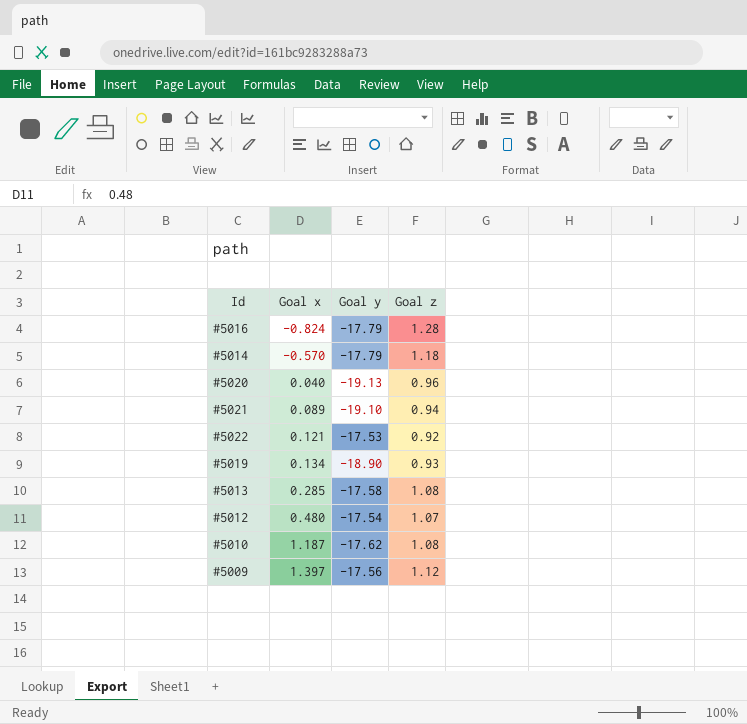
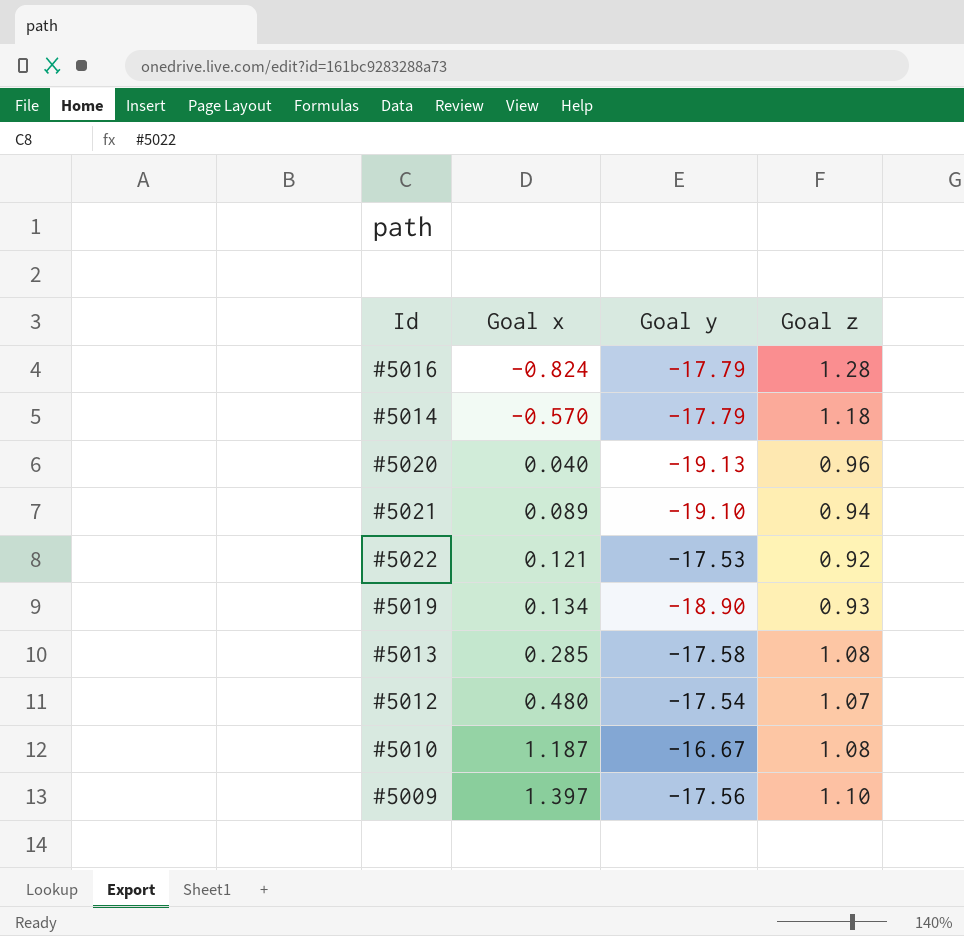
#5010 | Goal y: -17.62 -> -16.67
#5009 | Goal z: 1.12 -> 1.10

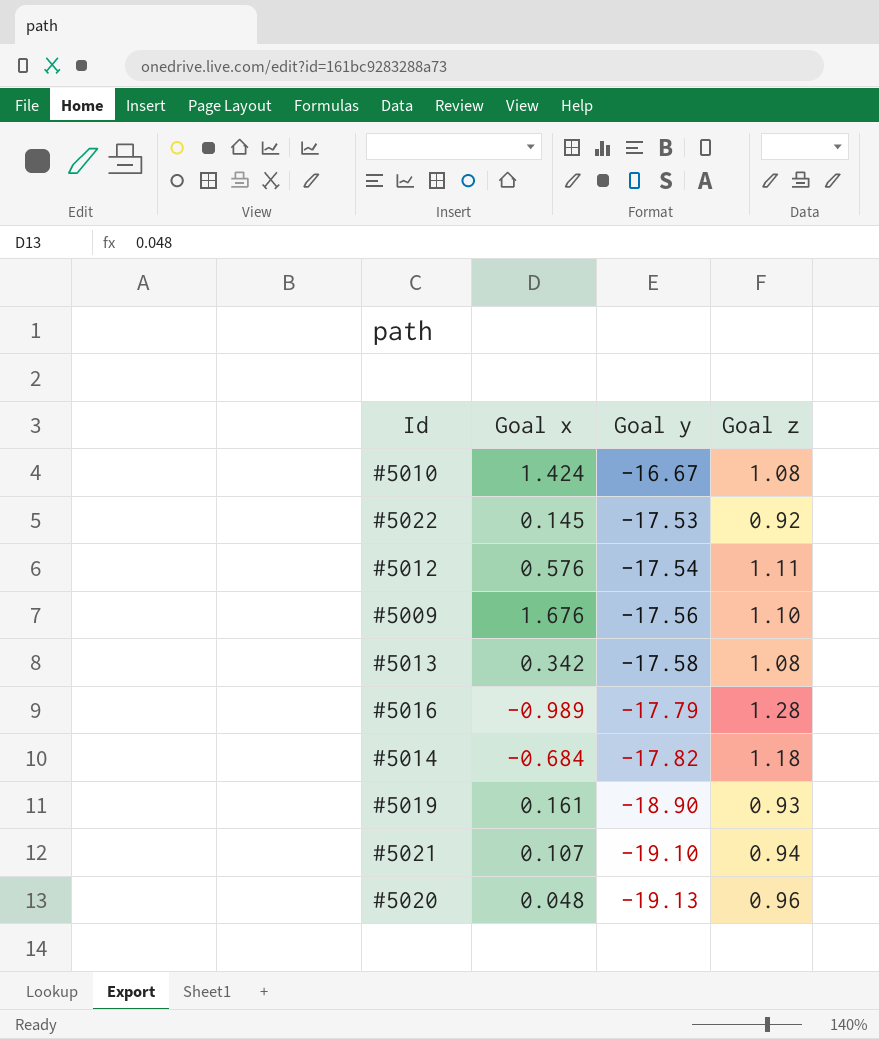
row order: Goal x ascending -> Goal y descending
#5010 | Goal x: 1.187 -> 1.424
#5022 | Goal x: 0.121 -> 0.145
#5012 | Goal x: 0.480 -> 0.576
#5012 | Goal z: 1.07 -> 1.11
#5009 | Goal x: 1.397 -> 1.676
#5013 | Goal x: 0.285 -> 0.342
#5016 | Goal x: -0.824 -> -0.989
#5014 | Goal x: -0.570 -> -0.684
#5014 | Goal y: -17.79 -> -17.82
#5019 | Goal x: 0.134 -> 0.161
#5021 | Goal x: 0.089 -> 0.107
#5020 | Goal x: 0.040 -> 0.048

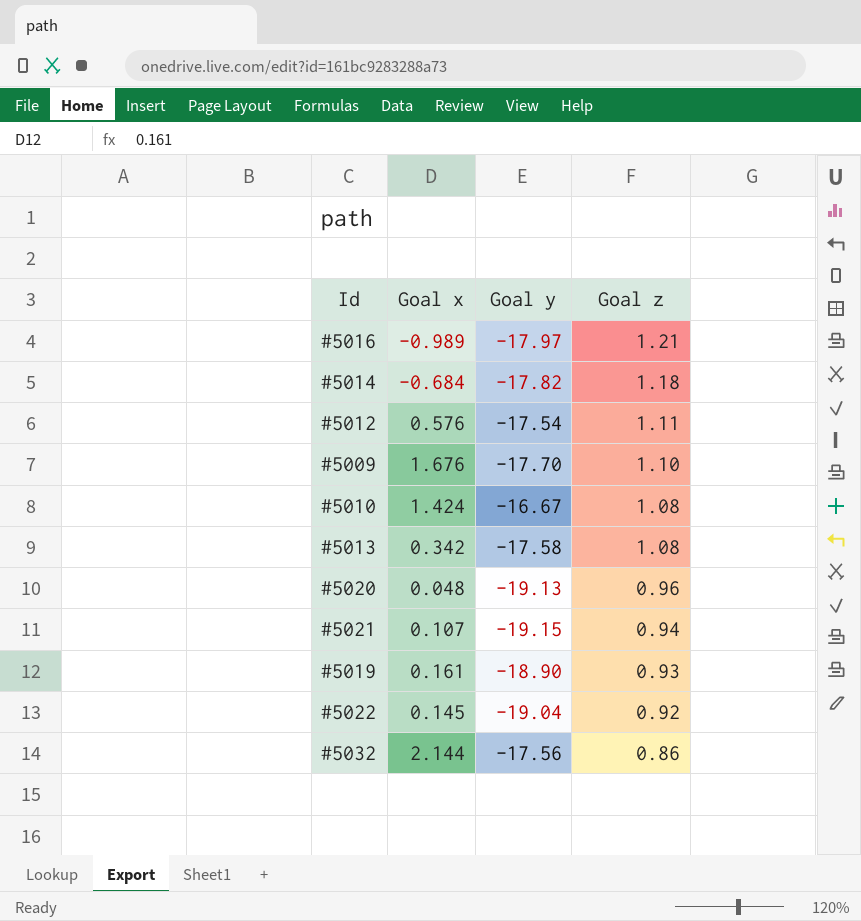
row order: Goal y descending -> Goal z descending
#5016 | Goal y: -17.79 -> -17.97
#5016 | Goal z: 1.28 -> 1.21
#5009 | Goal y: -17.56 -> -17.70
#5021 | Goal y: -19.10 -> -19.15
#5022 | Goal y: -17.53 -> -19.04
row #5032: none -> 2.144 | -17.56 | 0.86

